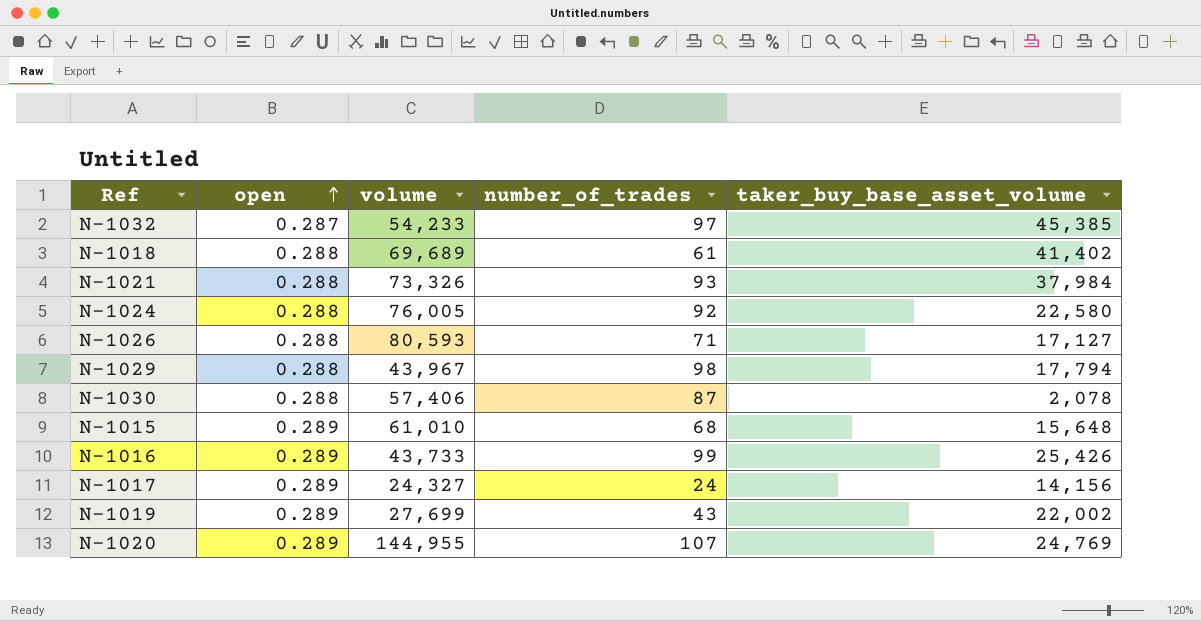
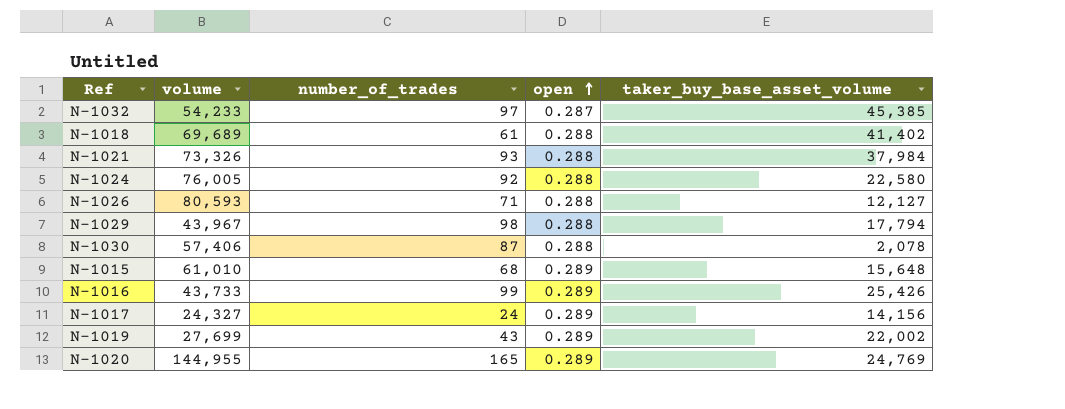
column open | position: 2 -> 4
N-1026 | taker_buy_base_asset_volume: 17,127 -> 12,127
N-1020 | number_of_trades: 107 -> 165

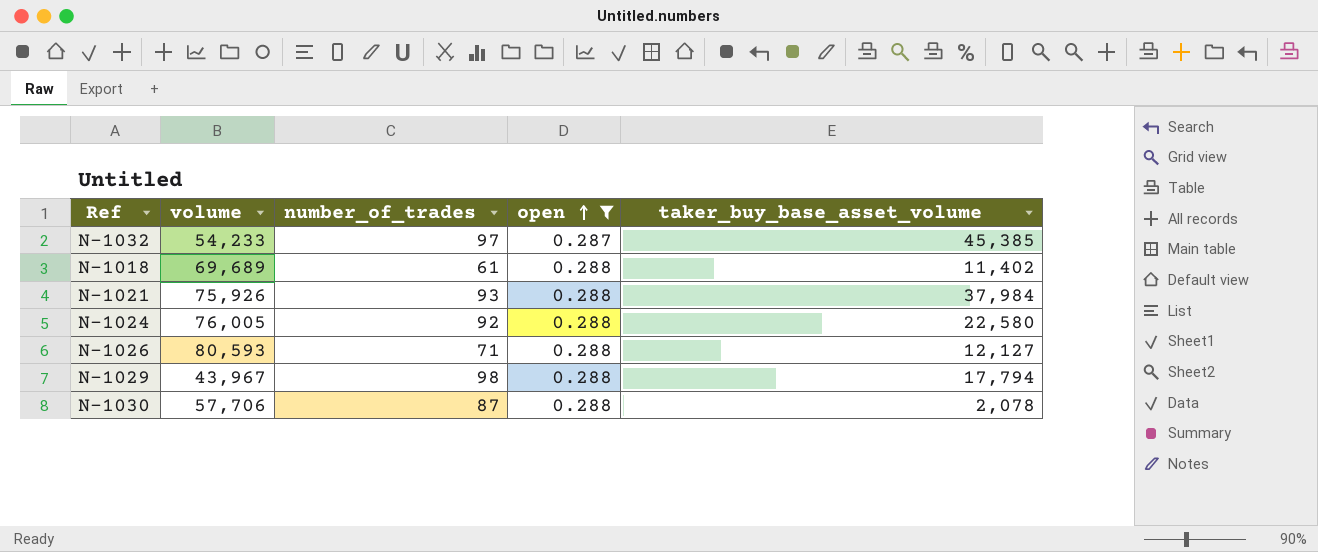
filter: none -> open != 0.289
N-1018 | taker_buy_base_asset_volume: 41,402 -> 11,402
N-1021 | volume: 73,326 -> 75,926
N-1030 | volume: 57,406 -> 57,706

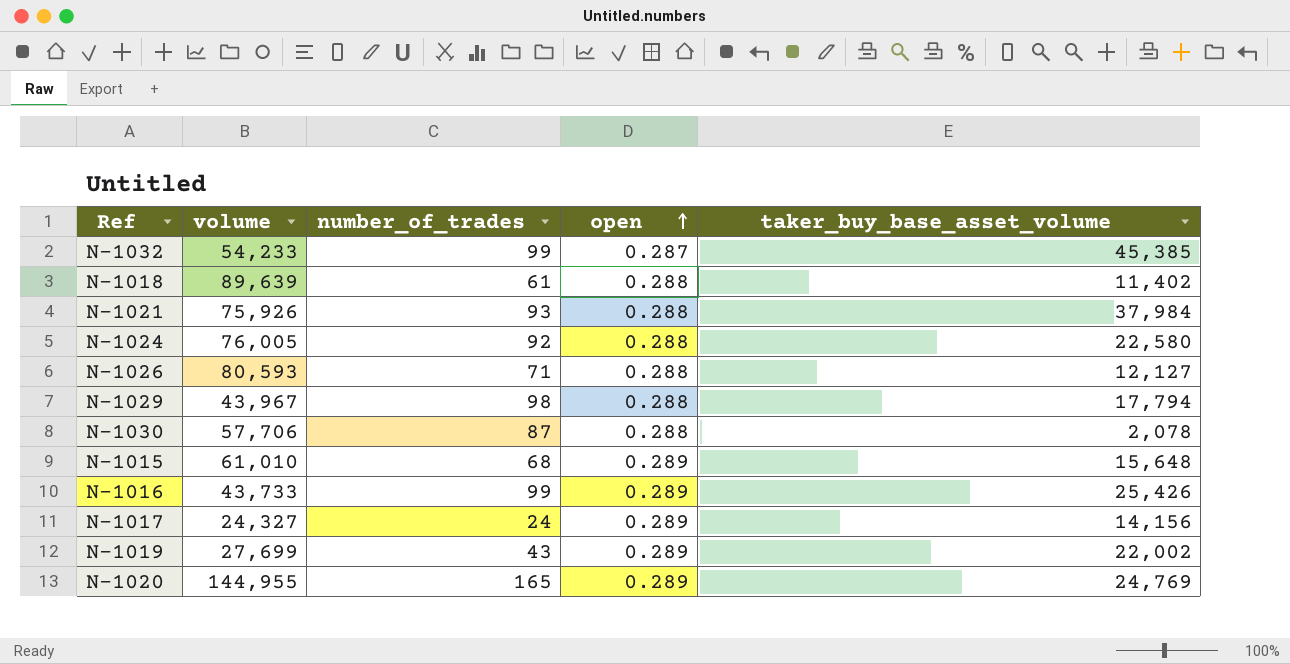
filter: open != 0.289 -> none
N-1032 | number_of_trades: 97 -> 99
N-1018 | volume: 69,689 -> 89,639

